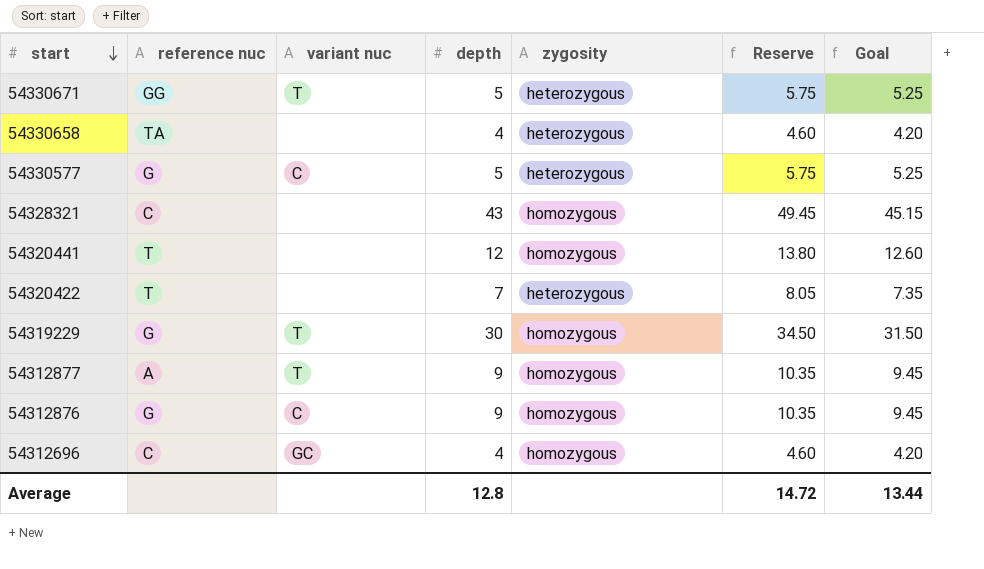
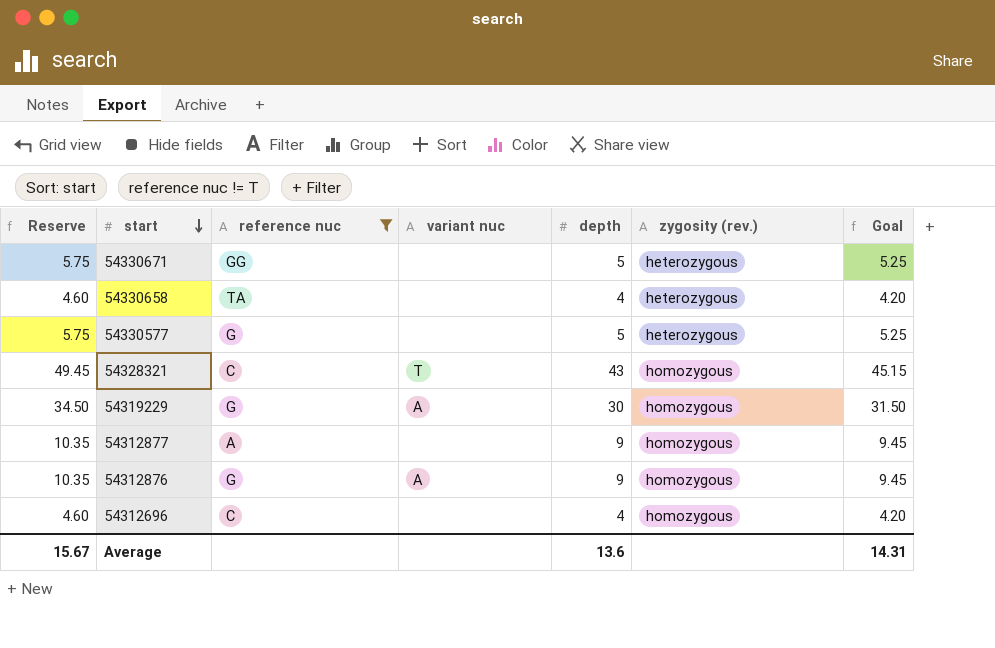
filter: none -> reference nuc != T
column Reserve | position: 6 -> 1
column name: zygosity -> zygosity (rev.)
54330671 | variant nuc: T -> none
54330577 | variant nuc: C -> none
54328321 | variant nuc: none -> T
54319229 | variant nuc: T -> A
54312877 | variant nuc: T -> none
54312876 | variant nuc: C -> A
54312696 | variant nuc: GC -> none
Average | Reserve: 14.72 -> 15.67
Average | depth: 12.8 -> 13.6
Average | Goal: 13.44 -> 14.31

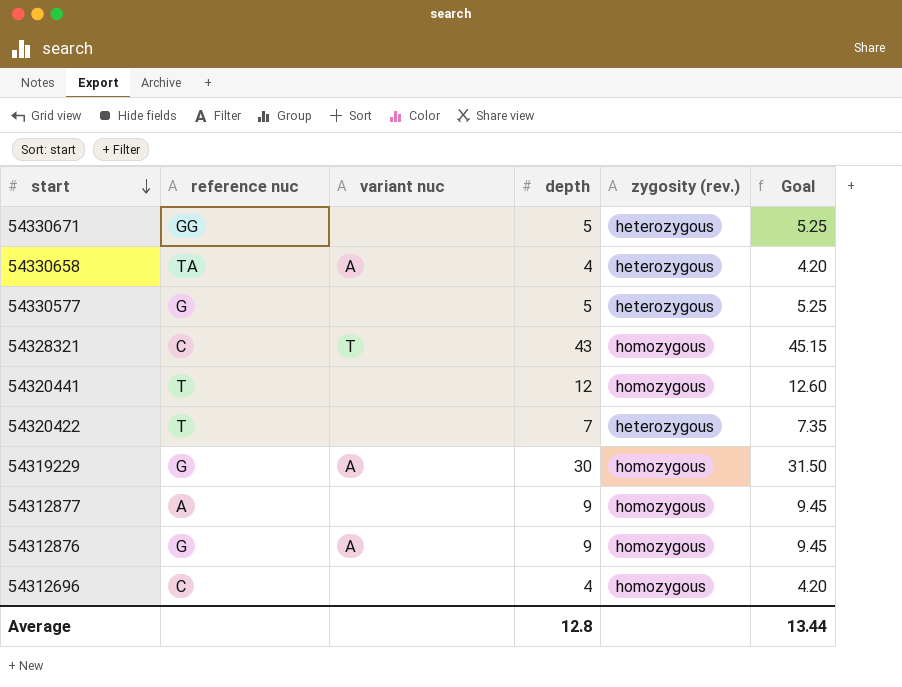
filter: reference nuc != T -> none
column Reserve | formula: [depth] * 1.15 -> none
54330658 | variant nuc: none -> A
Average | depth: 13.6 -> 12.8
Average | Goal: 14.31 -> 13.44

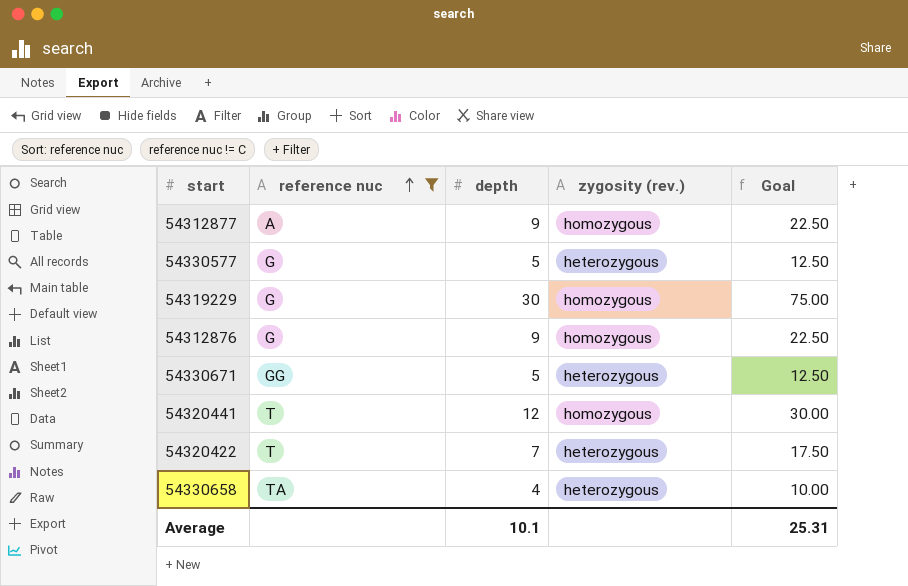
filter: none -> reference nuc != C
row order: start descending -> reference nuc ascending
column variant nuc | position: 3 -> none
column Goal | formula: [depth] * 1.05 -> [depth] * 2.5
Average | depth: 12.8 -> 10.1
Average | Goal: 13.44 -> 25.31

